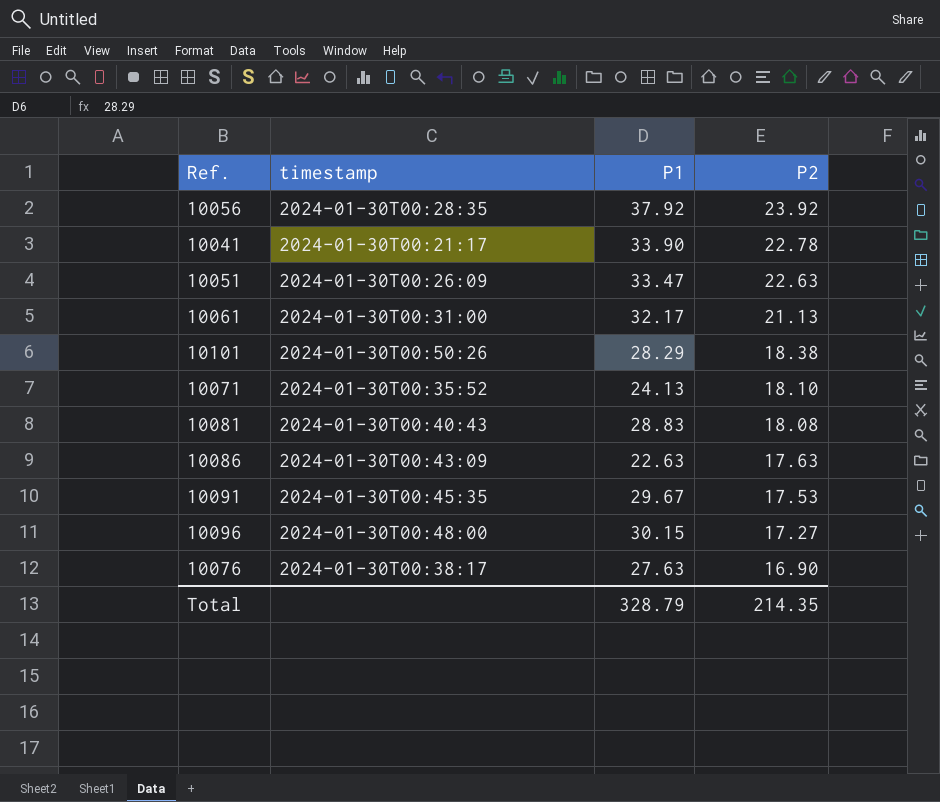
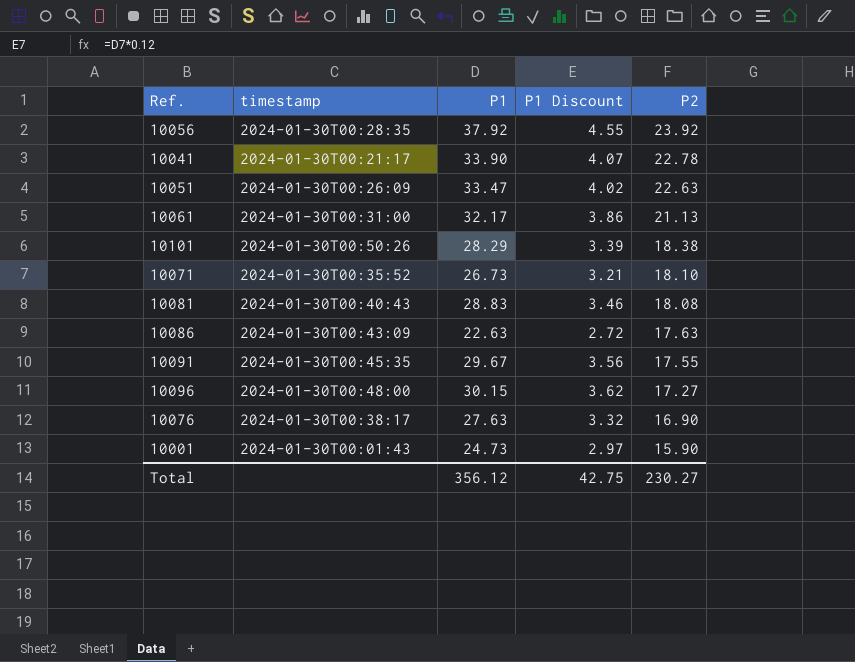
column P1 Discount | formula: none -> [P1] * 0.12
10071 | P1: 24.13 -> 26.73
10091 | P2: 17.53 -> 17.55
row 10001: none -> 2024-01-30T00:01:43 | 24.73 | 2.97 | 15.90
Total | P1: 328.79 -> 356.12
Total | P2: 214.35 -> 230.27

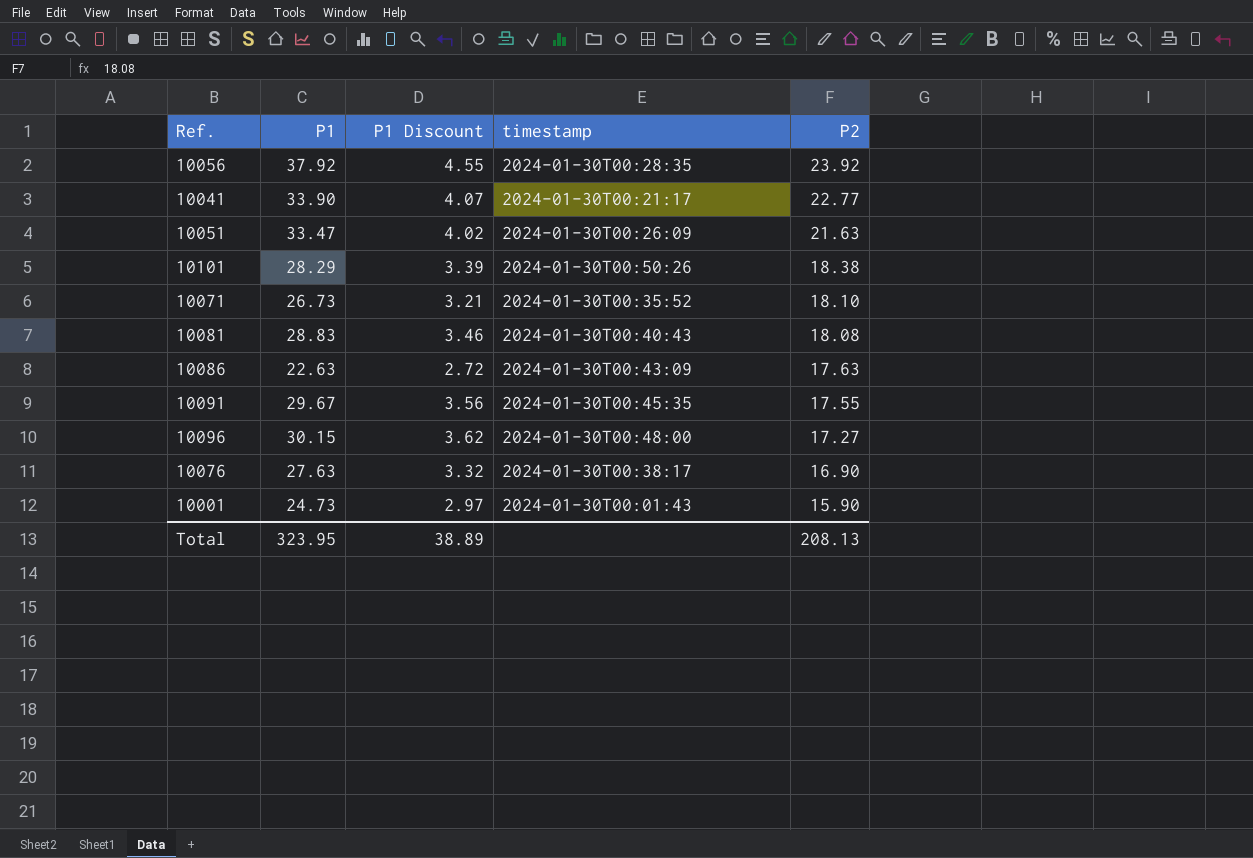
column timestamp | position: 2 -> 4
row 10061: 2024-01-30T00:31:00 | 32.17 | 3.86 | 21.13 -> none
10041 | P2: 22.78 -> 22.77
10051 | P2: 22.63 -> 21.63
Total | P1: 356.12 -> 323.95
Total | P1 Discount: 42.75 -> 38.89
Total | P2: 230.27 -> 208.13

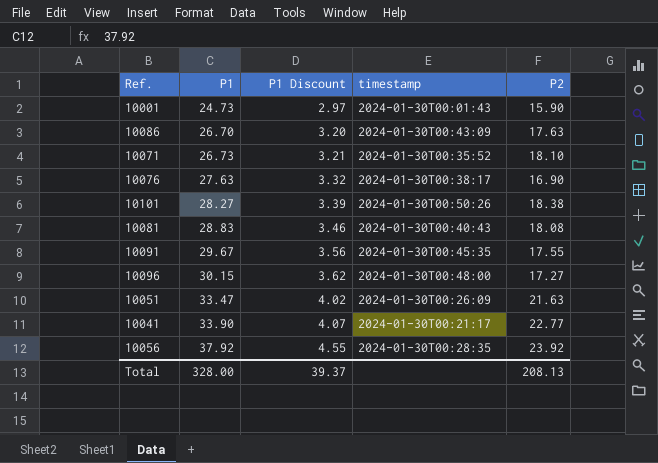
row order: P2 descending -> P1 ascending
10086 | P1: 22.63 -> 26.70
10086 | P1 Discount: 2.72 -> 3.20
10101 | P1: 28.29 -> 28.27
Total | P1: 323.95 -> 328.00
Total | P1 Discount: 38.89 -> 39.37

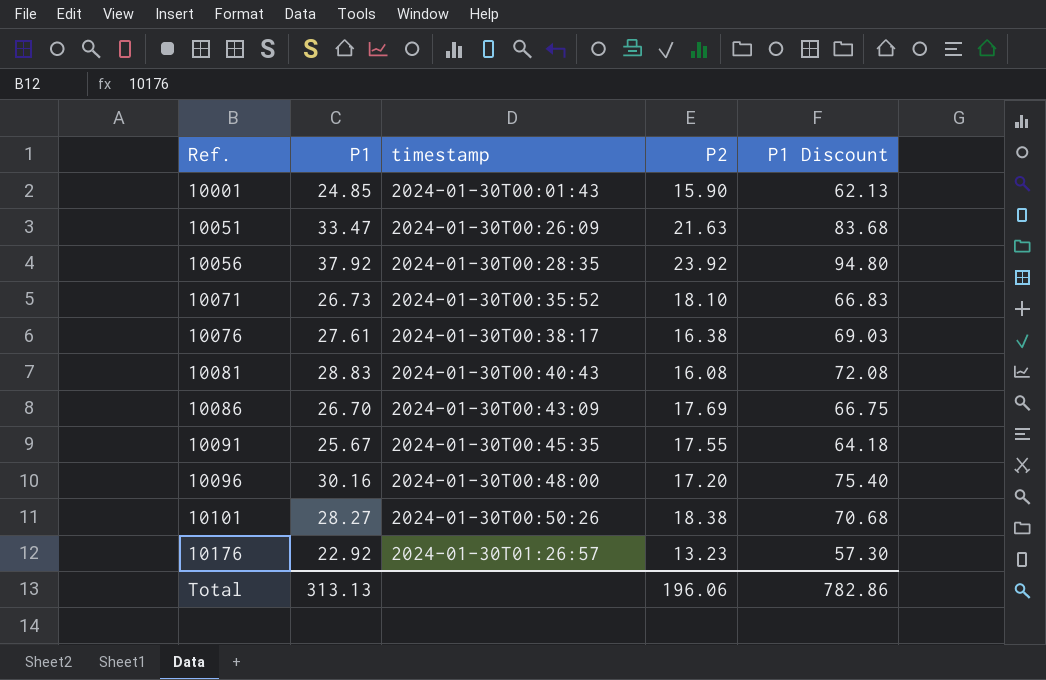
row order: P1 ascending -> Ref. ascending
column P1 Discount | formula: [P1] * 0.12 -> [P1] * 2.5
column P1 Discount | position: 3 -> 5
row 10041: 33.90 | 4.07 | 2024-01-30T00:21:17 | 22.77 -> none
10001 | P1: 24.73 -> 24.85
10076 | P1: 27.63 -> 27.61
10076 | P2: 16.90 -> 16.38
10081 | P2: 18.08 -> 16.08
10086 | P2: 17.63 -> 17.69
10091 | P1: 29.67 -> 25.67
10096 | P1: 30.15 -> 30.16
10096 | P2: 17.27 -> 17.20
row 10176: none -> 22.92 | 2024-01-30T01:26:57 | 13.23 | 57.30
Total | P1: 328.00 -> 313.13
Total | P2: 208.13 -> 196.06
Total | P1 Discount: 39.37 -> 782.86

